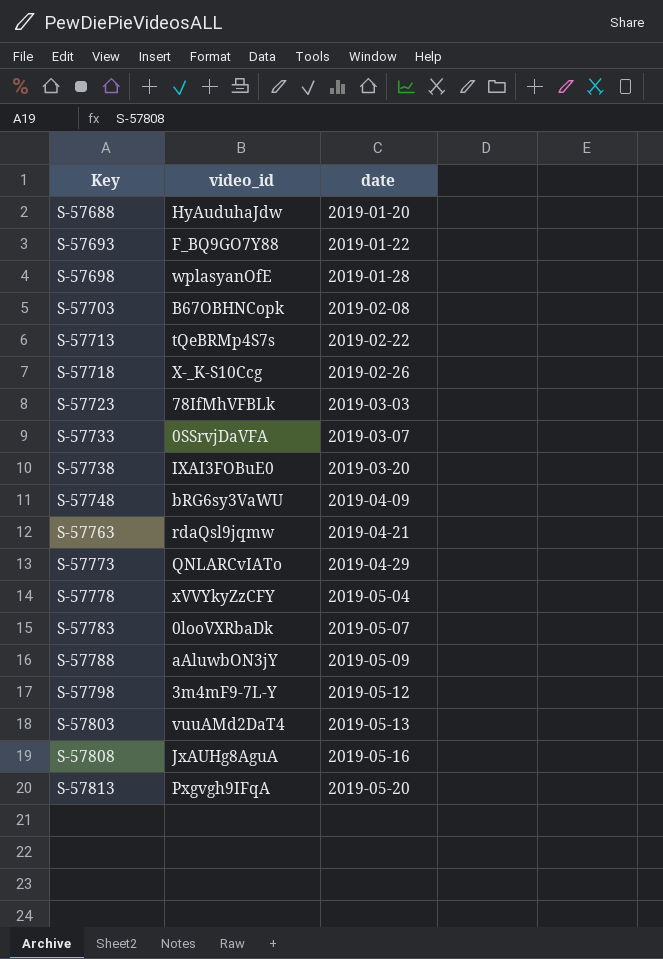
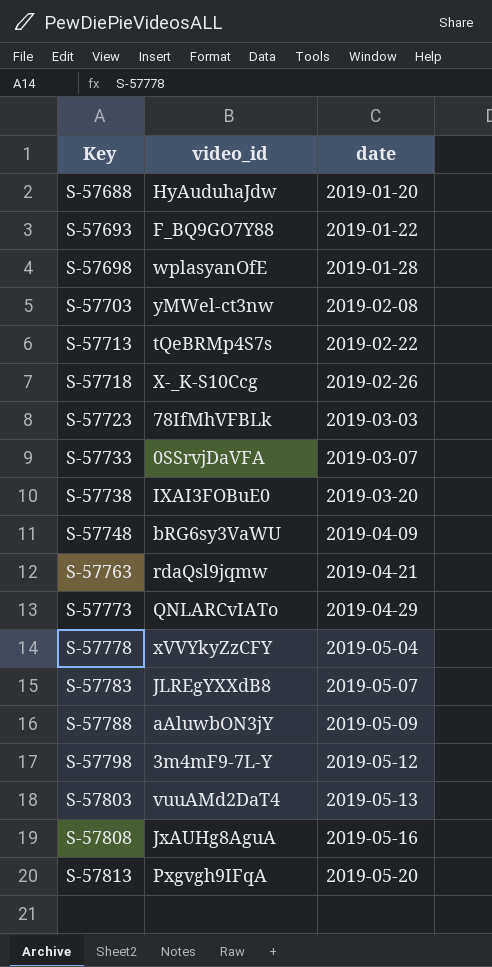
S-57703 | video_id: B67OBHNCopk -> yMWel-ct3nw
S-57783 | video_id: 0looVXRbaDk -> JLREgYXXdB8

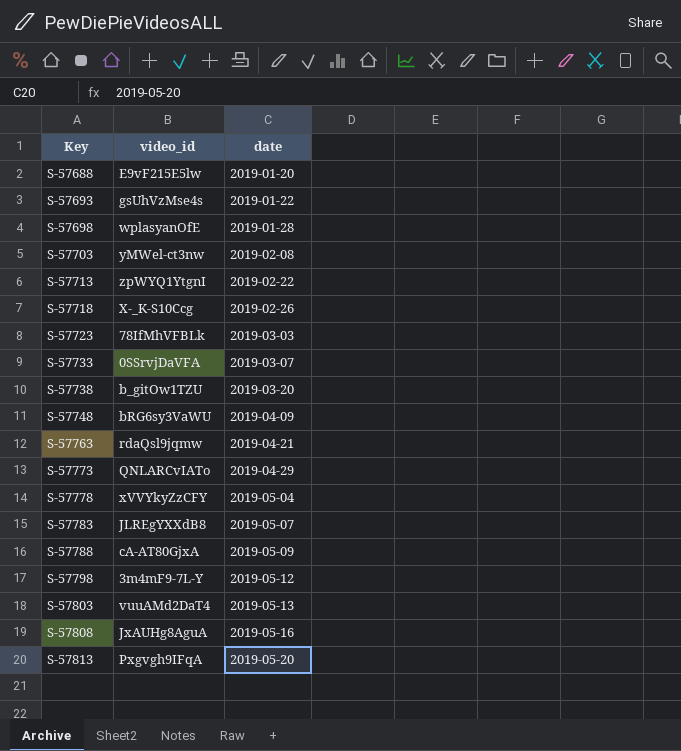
S-57688 | video_id: HyAuduhaJdw -> E9vF215E5lw
S-57693 | video_id: F_BQ9GO7Y88 -> gsUhVzMse4s
S-57713 | video_id: tQeBRMp4S7s -> zpWYQ1YtgnI
S-57738 | video_id: IXAI3FOBuE0 -> b_gitOw1TZU
S-57788 | video_id: aAluwbON3jY -> cA-AT80GjxA

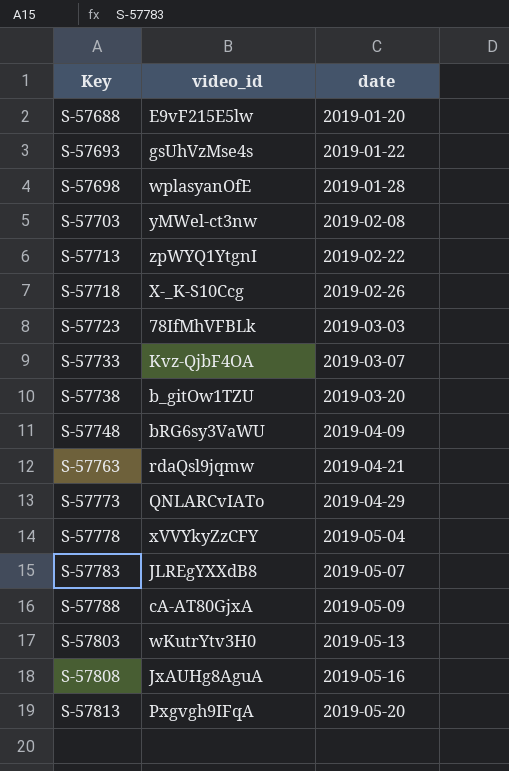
row S-57798: 3m4mF9-7L-Y | 2019-05-12 -> none
S-57733 | video_id: 0SSrvjDaVFA -> Kvz-QjbF4OA
S-57803 | video_id: vuuAMd2DaT4 -> wKutrYtv3H0

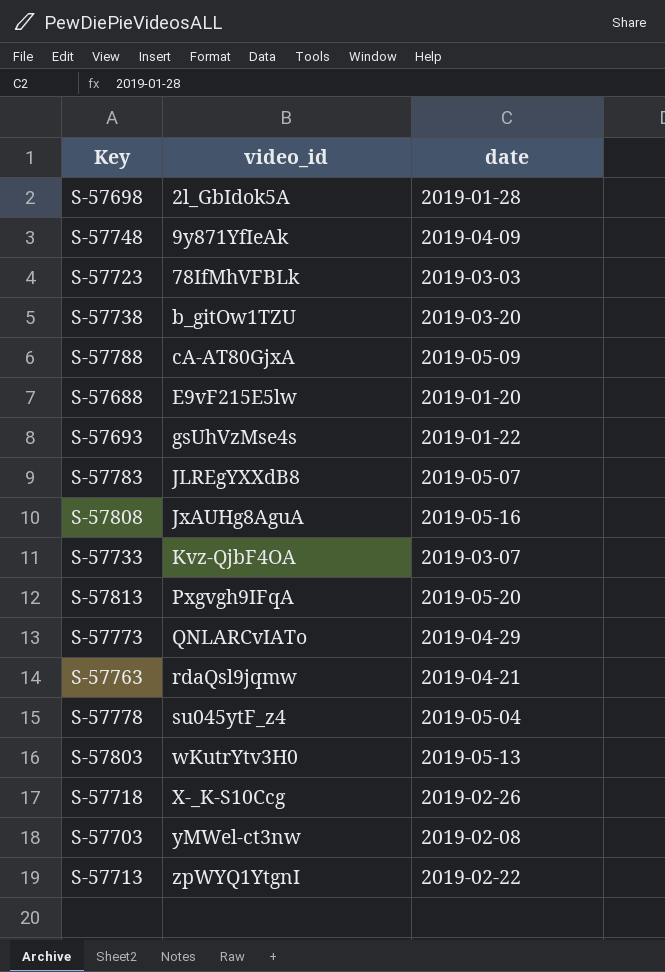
row order: Key ascending -> video_id ascending
S-57698 | video_id: wplasyanOfE -> 2l_GbIdok5A
S-57748 | video_id: bRG6sy3VaWU -> 9y871YfIeAk
S-57778 | video_id: xVVYkyZzCFY -> su045ytF_z4

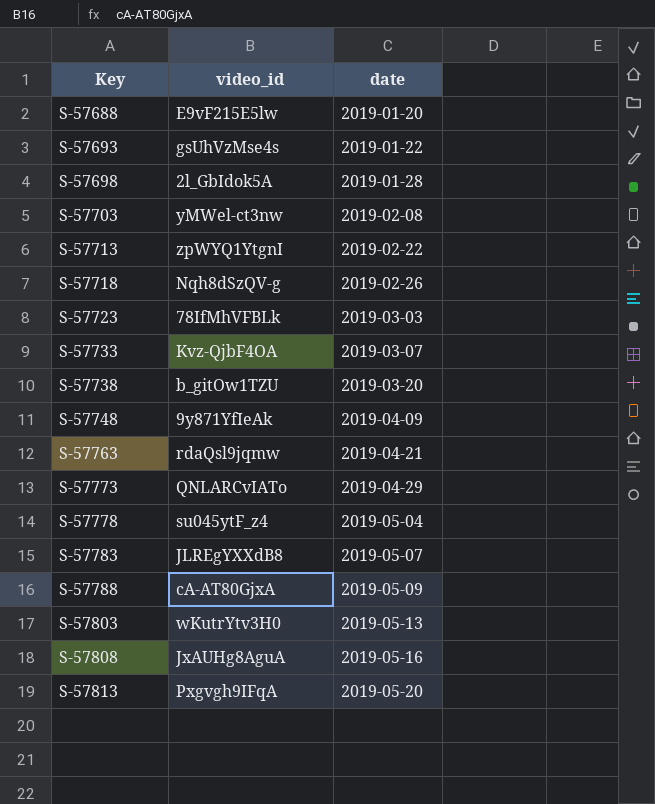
row order: video_id ascending -> Key ascending
S-57718 | video_id: X-_K-S10Ccg -> Nqh8dSzQV-g

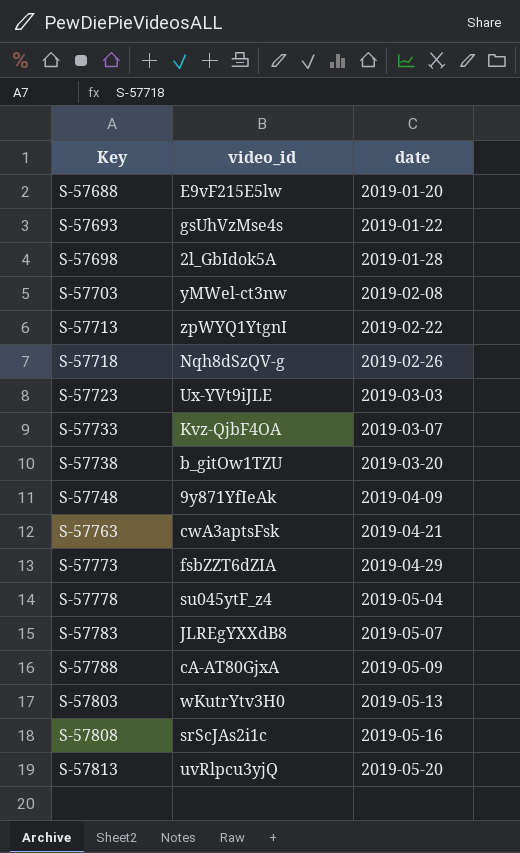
S-57723 | video_id: 78IfMhVFBLk -> Ux-YVt9iJLE
S-57763 | video_id: rdaQsl9jqmw -> cwA3aptsFsk
S-57773 | video_id: QNLARCvIATo -> fsbZZT6dZIA
S-57808 | video_id: JxAUHg8AguA -> srScJAs2i1c
S-57813 | video_id: Pxgvgh9IFqA -> uvRlpcu3yjQ

